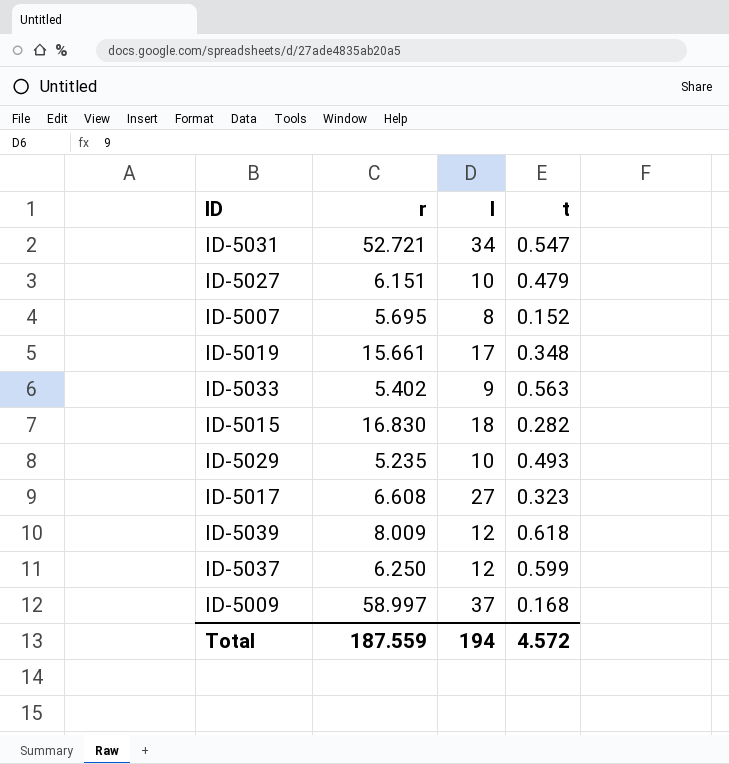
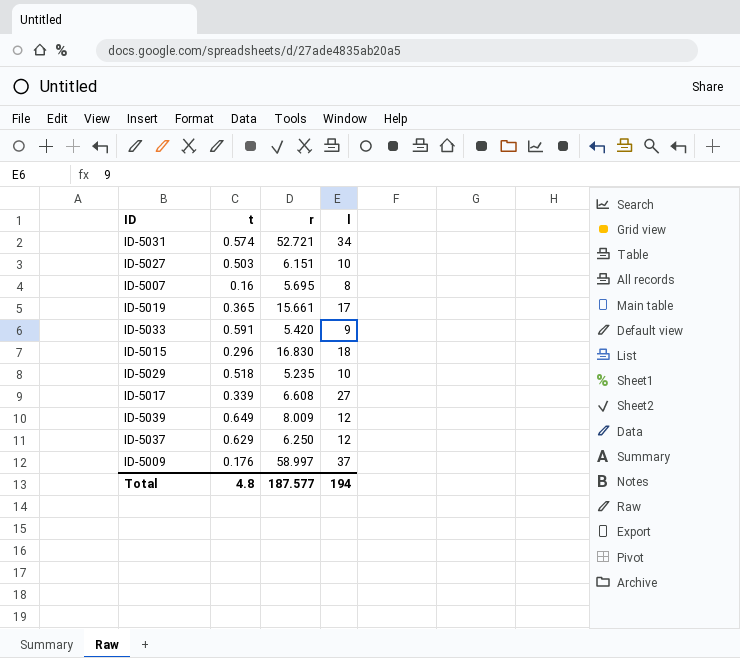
column t | position: 4 -> 2
ID-5031 | t: 0.547 -> 0.574
ID-5027 | t: 0.479 -> 0.503
ID-5007 | t: 0.152 -> 0.16
ID-5019 | t: 0.348 -> 0.365
ID-5033 | t: 0.563 -> 0.591
ID-5033 | r: 5.402 -> 5.420
ID-5015 | t: 0.282 -> 0.296
ID-5029 | t: 0.493 -> 0.518
ID-5017 | t: 0.323 -> 0.339
ID-5039 | t: 0.618 -> 0.649
ID-5037 | t: 0.599 -> 0.629
ID-5009 | t: 0.168 -> 0.176
Total | t: 4.572 -> 4.8
Total | r: 187.559 -> 187.577

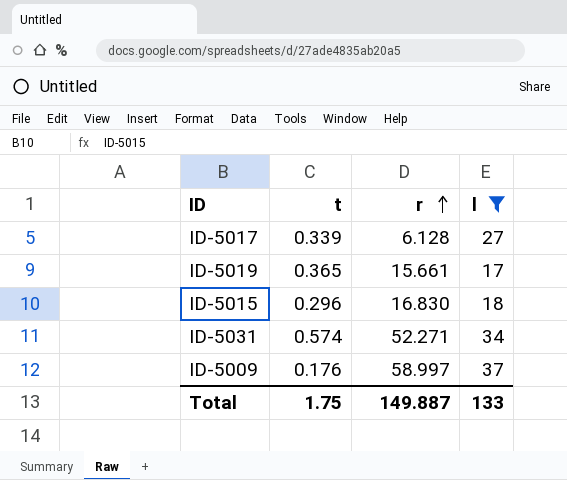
filter: none -> l >= 17
row order: none -> r ascending
ID-5017 | r: 6.608 -> 6.128
ID-5031 | r: 52.721 -> 52.271
Total | t: 4.8 -> 1.75
Total | r: 187.577 -> 149.887
Total | l: 194 -> 133

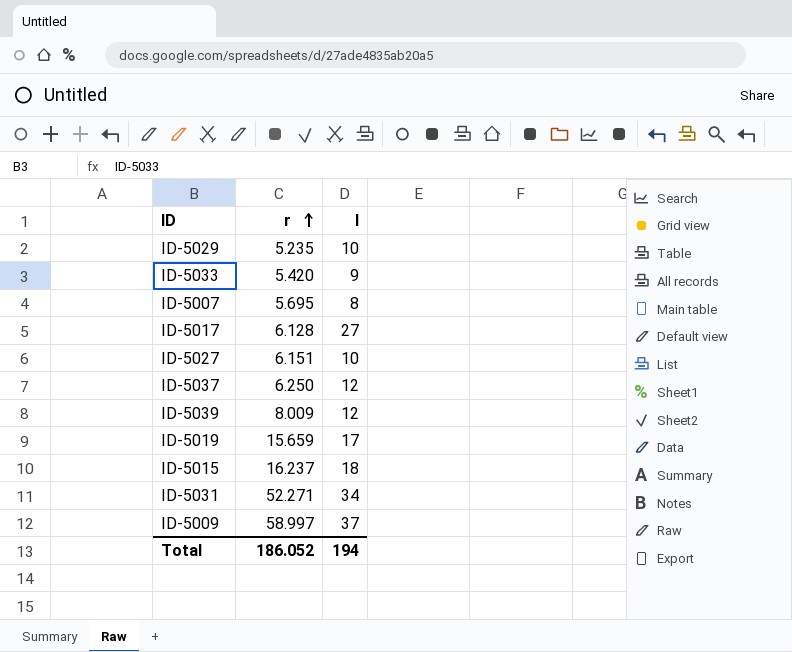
filter: l >= 17 -> none
column t | position: 2 -> none
ID-5019 | r: 15.661 -> 15.659
ID-5015 | r: 16.830 -> 16.237
Total | r: 149.887 -> 186.052
Total | l: 133 -> 194

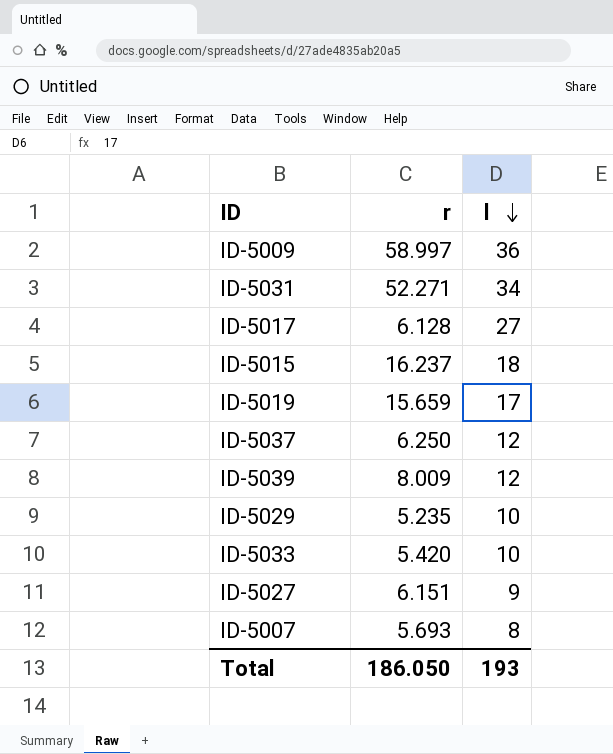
row order: r ascending -> l descending
ID-5009 | l: 37 -> 36
ID-5033 | l: 9 -> 10
ID-5027 | l: 10 -> 9
ID-5007 | r: 5.695 -> 5.693
Total | r: 186.052 -> 186.050
Total | l: 194 -> 193

